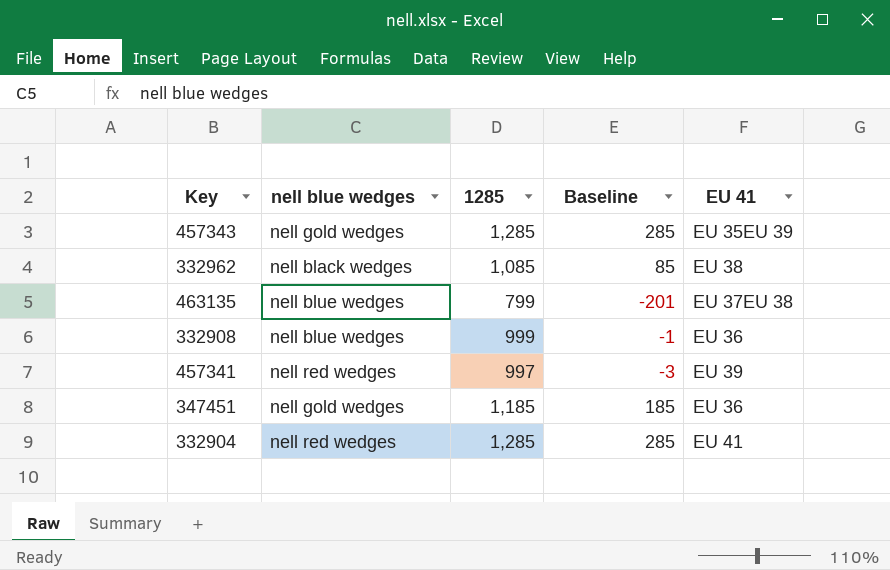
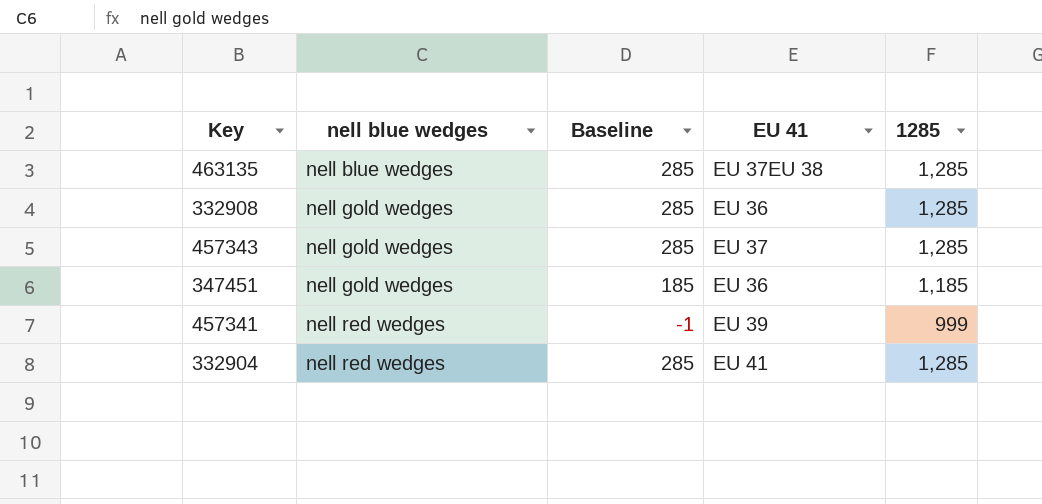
row order: none -> nell blue wedges ascending
column 1285 | position: 3 -> 5
row 332962: nell black wedges | 1,085 | 85 | EU 38 -> none
463135 | Baseline: -201 -> 285
463135 | 1285: 799 -> 1,285
332908 | nell blue wedges: nell blue wedges -> nell gold wedges
332908 | Baseline: -1 -> 285
332908 | 1285: 999 -> 1,285
457343 | EU 41: EU 35EU 39 -> EU 37
457341 | Baseline: -3 -> -1
457341 | 1285: 997 -> 999

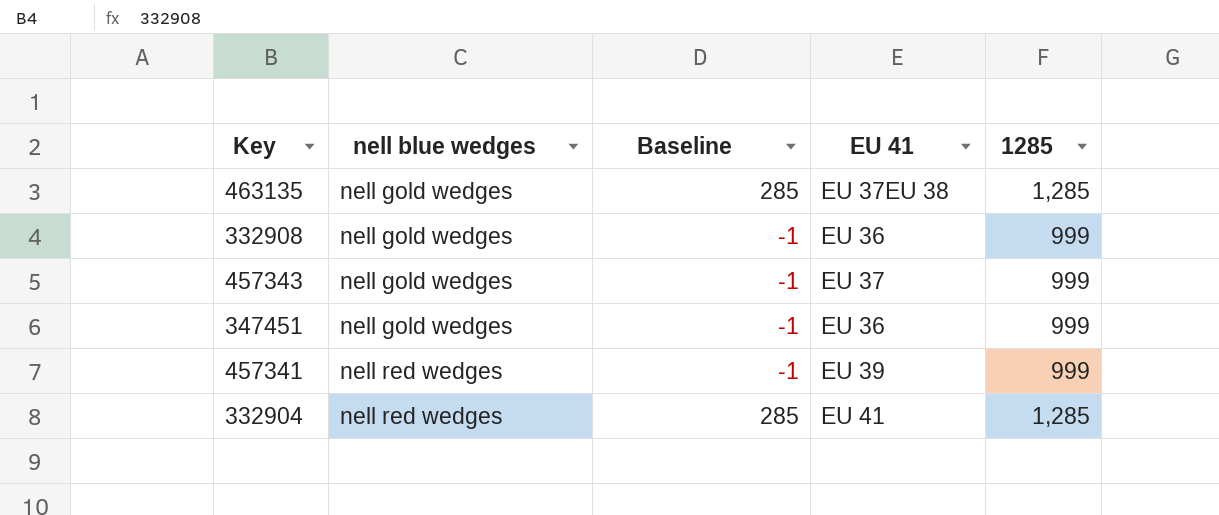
463135 | nell blue wedges: nell blue wedges -> nell gold wedges
332908 | Baseline: 285 -> -1
332908 | 1285: 1,285 -> 999
457343 | Baseline: 285 -> -1
457343 | 1285: 1,285 -> 999
347451 | Baseline: 185 -> -1
347451 | 1285: 1,185 -> 999

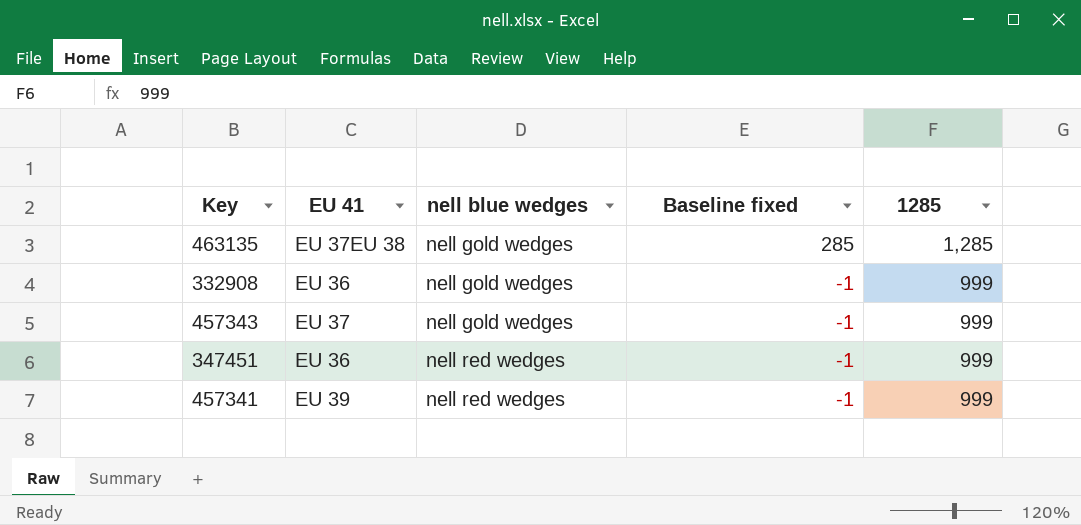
column EU 41 | position: 4 -> 2
column name: Baseline -> Baseline fixed
row 332904: nell red wedges | 285 | EU 41 | 1,285 -> none
347451 | nell blue wedges: nell gold wedges -> nell red wedges

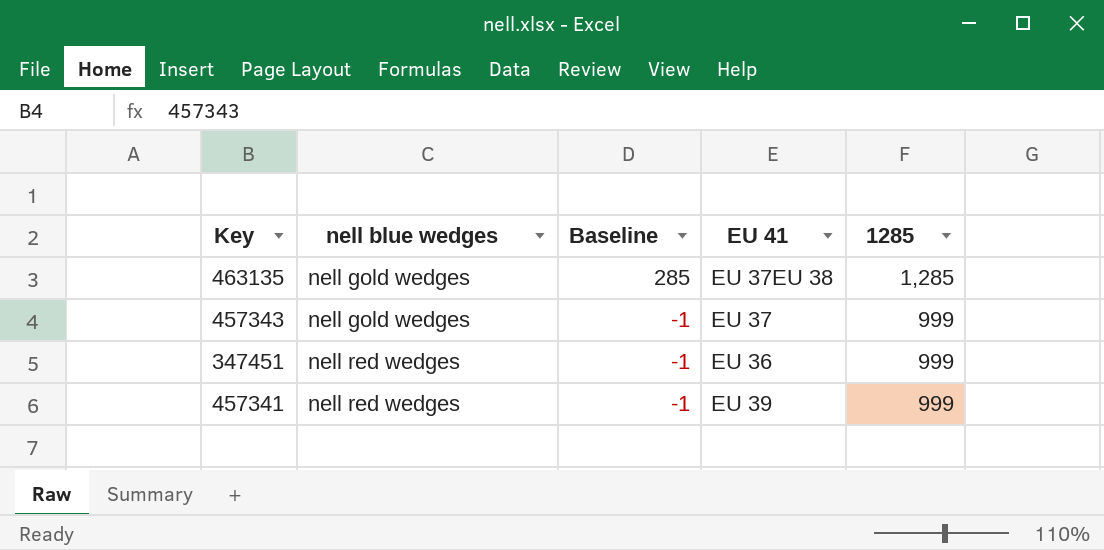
column name: Baseline fixed -> Baseline
column EU 41 | position: 2 -> 4
row 332908: EU 36 | nell gold wedges | -1 | 999 -> none

